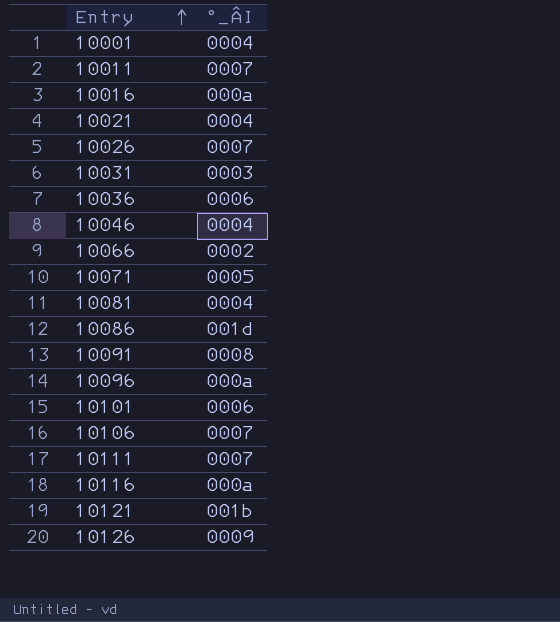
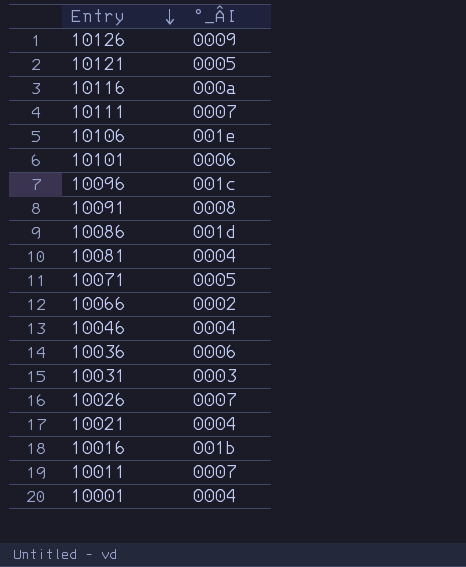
row order: Entry ascending -> Entry descending
10121 | °_ÂI: 001b -> 0005
10106 | °_ÂI: 0007 -> 001e
10096 | °_ÂI: 000a -> 001c
10016 | °_ÂI: 000a -> 001b

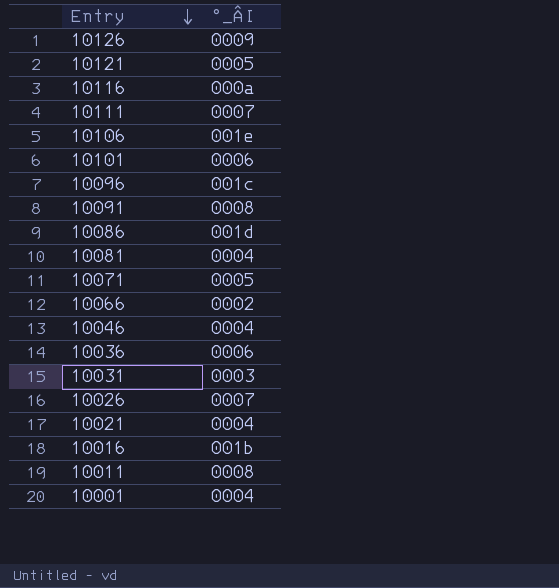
10011 | °_ÂI: 0007 -> 0008

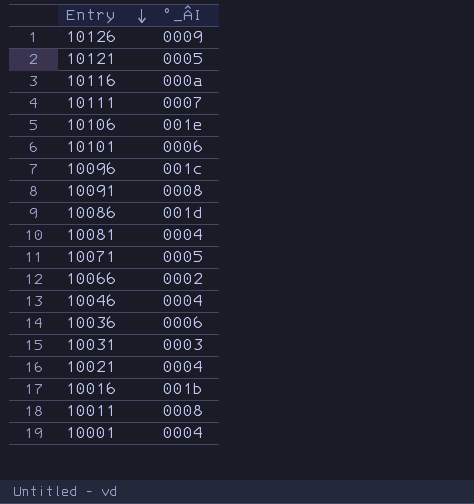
row 10026: 0007 -> none

